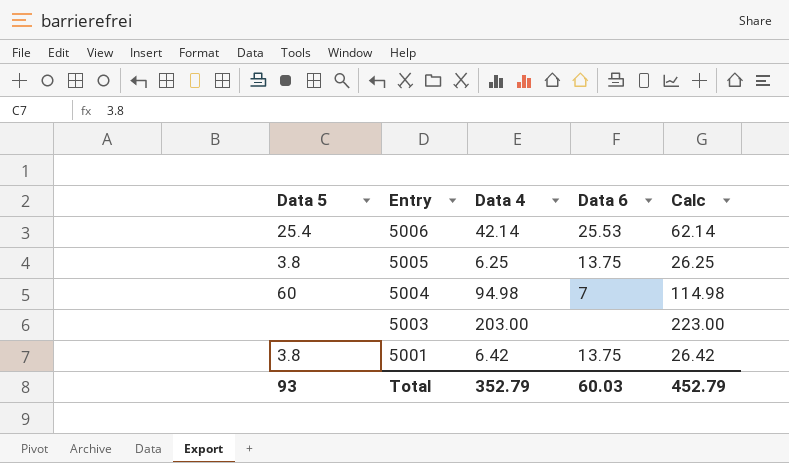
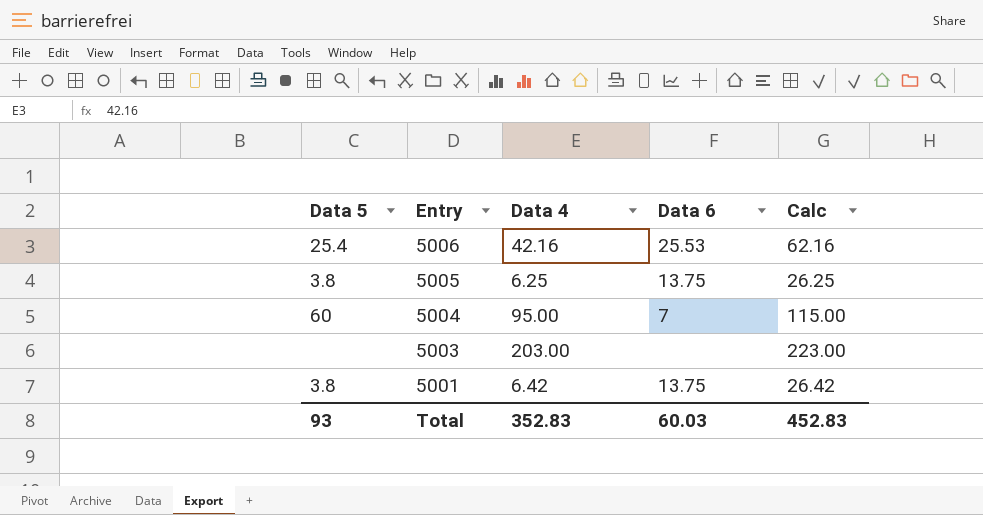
5006 | Data 4: 42.14 -> 42.16
5006 | Calc: 62.14 -> 62.16
5004 | Data 4: 94.98 -> 95.00
5004 | Calc: 114.98 -> 115.00
Total | Data 4: 352.79 -> 352.83
Total | Calc: 452.79 -> 452.83

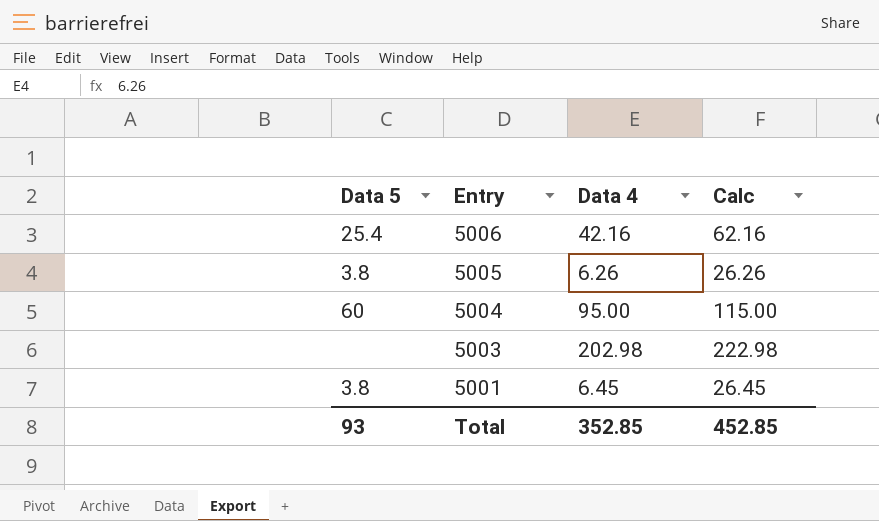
column Data 6 | position: 4 -> none
5005 | Data 4: 6.25 -> 6.26
5005 | Calc: 26.25 -> 26.26
5003 | Data 4: 203.00 -> 202.98
5003 | Calc: 223.00 -> 222.98
5001 | Data 4: 6.42 -> 6.45
5001 | Calc: 26.42 -> 26.45
Total | Data 4: 352.83 -> 352.85
Total | Calc: 452.83 -> 452.85

